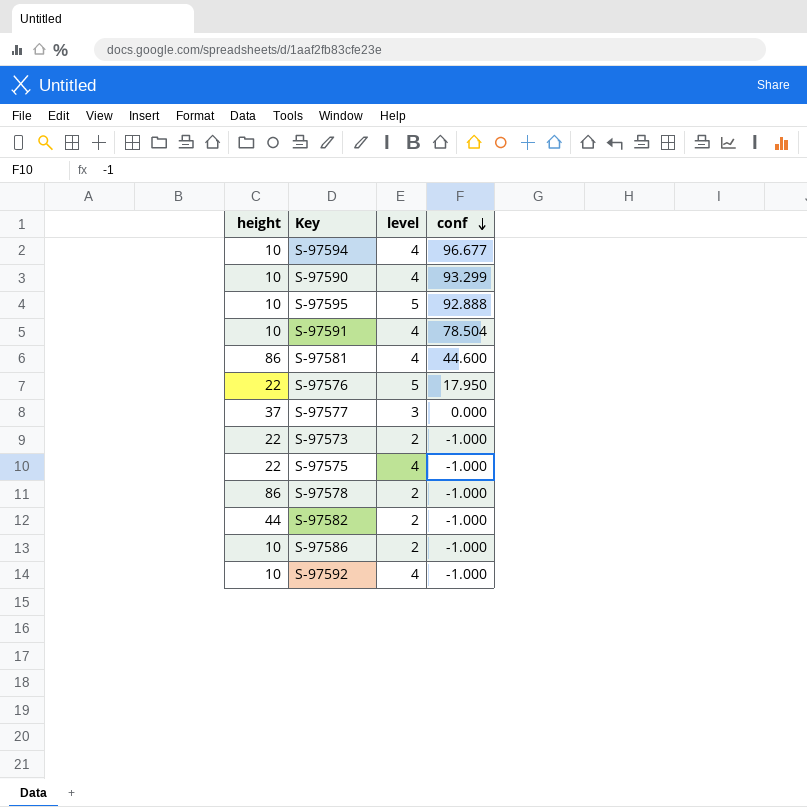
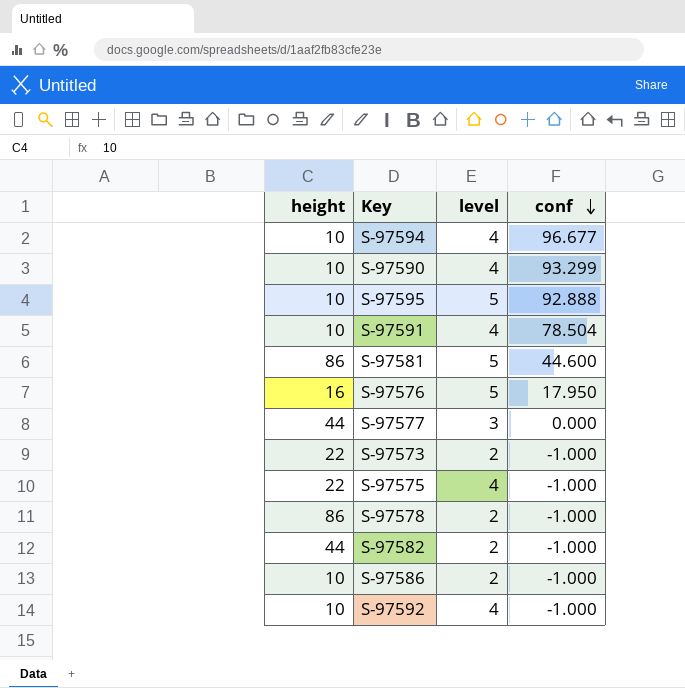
S-97581 | level: 4 -> 5
S-97576 | height: 22 -> 16
S-97577 | height: 37 -> 44

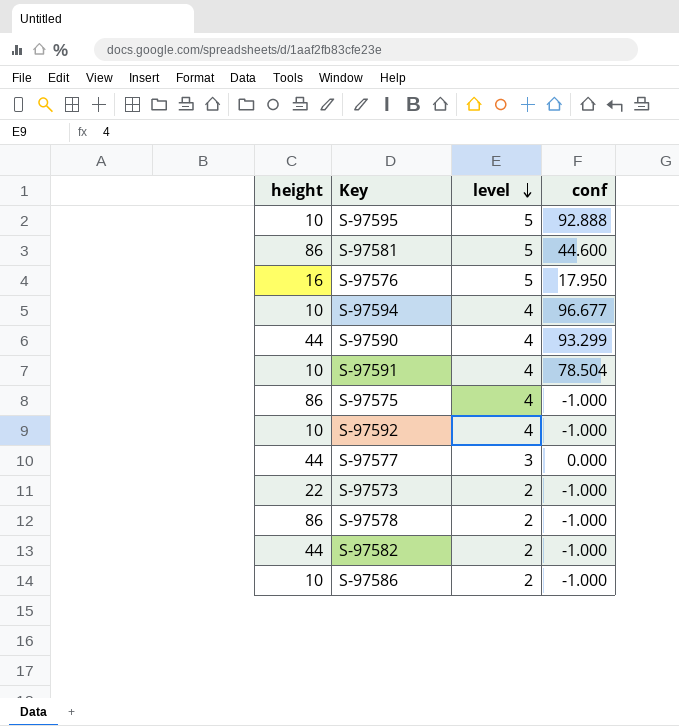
row order: conf descending -> level descending
S-97590 | height: 10 -> 44
S-97575 | height: 22 -> 86

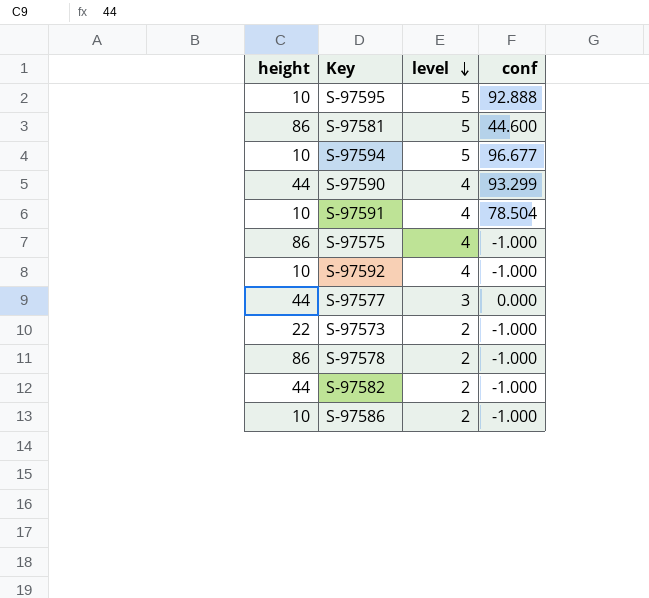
row S-97576: 16 | 5 | 17.950 -> none
S-97594 | level: 4 -> 5

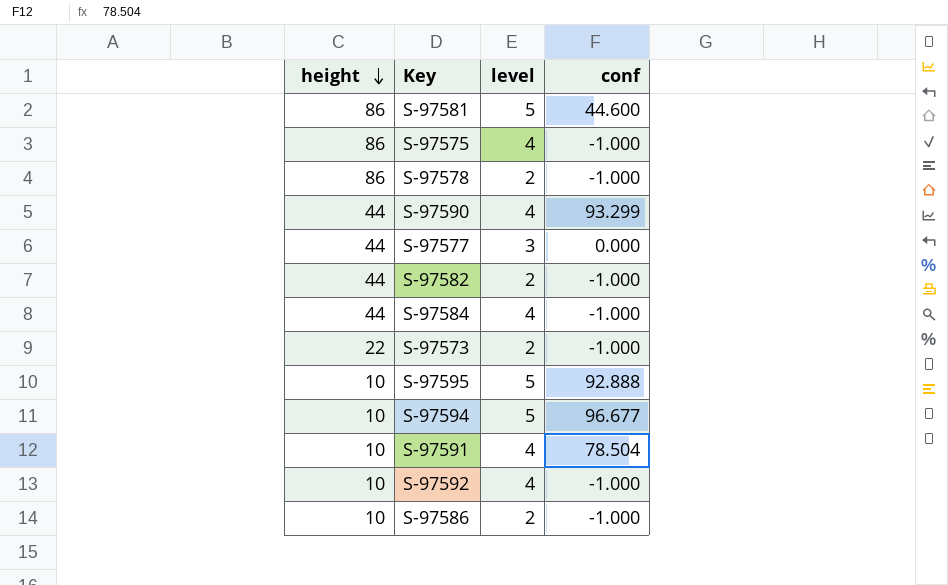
row order: level descending -> height descending
row S-97584: none -> 44 | 4 | -1.000

